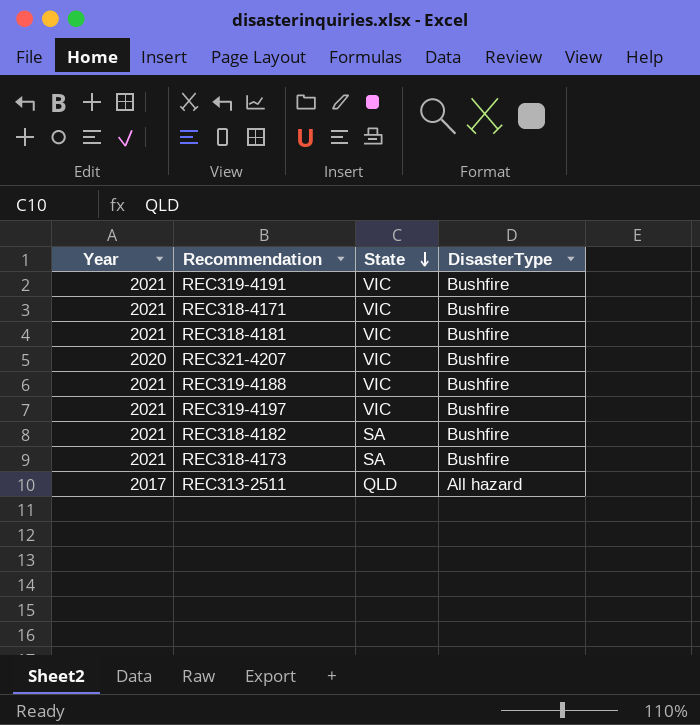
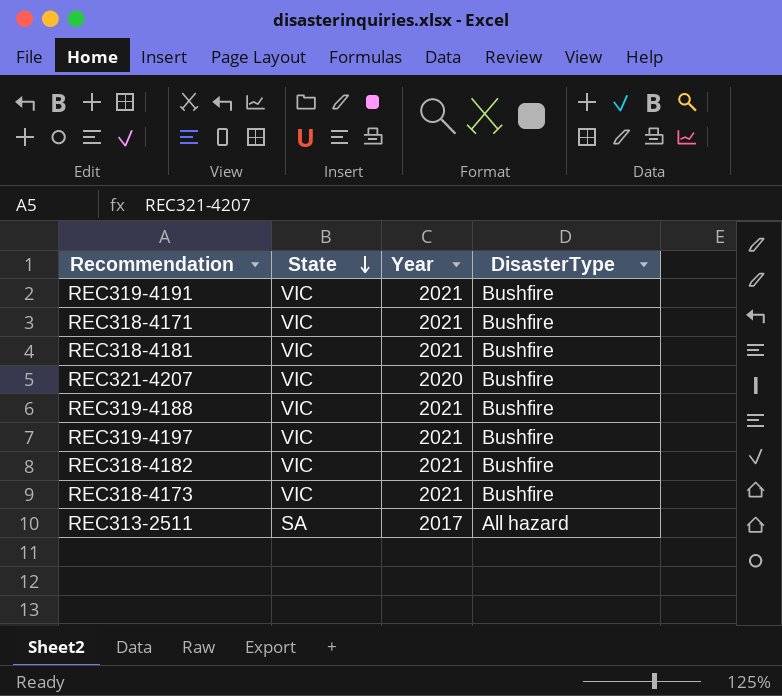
column Year | position: 1 -> 3
REC318-4182 | State: SA -> VIC
REC318-4173 | State: SA -> VIC
REC313-2511 | State: QLD -> SA

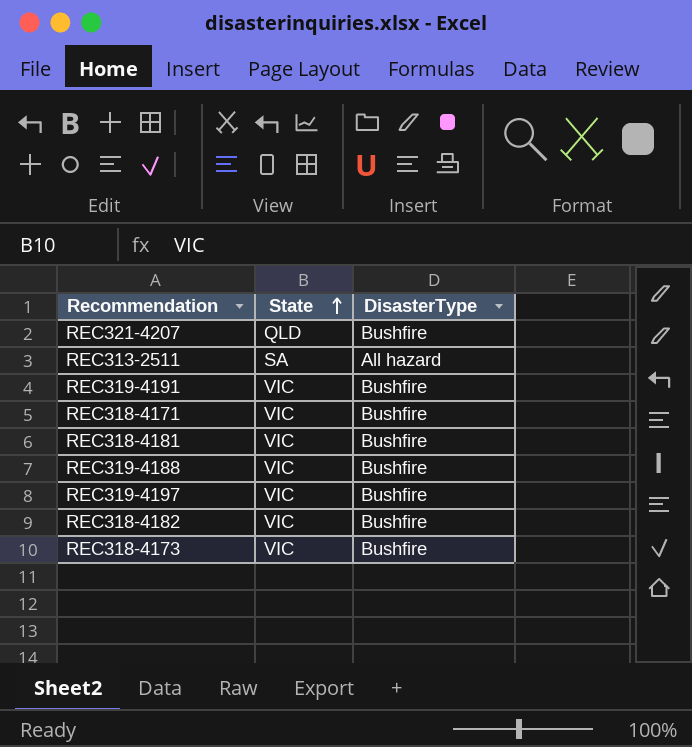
row order: State descending -> State ascending
column Year | position: 3 -> none
REC321-4207 | State: VIC -> QLD

